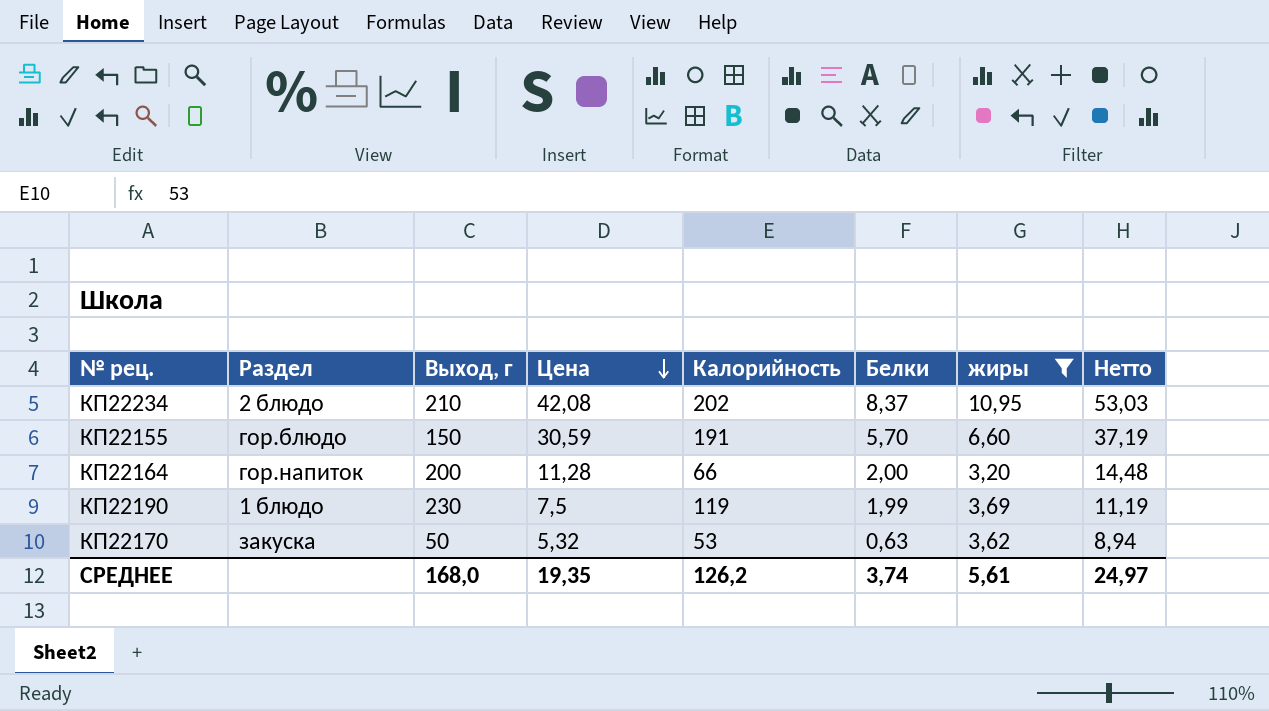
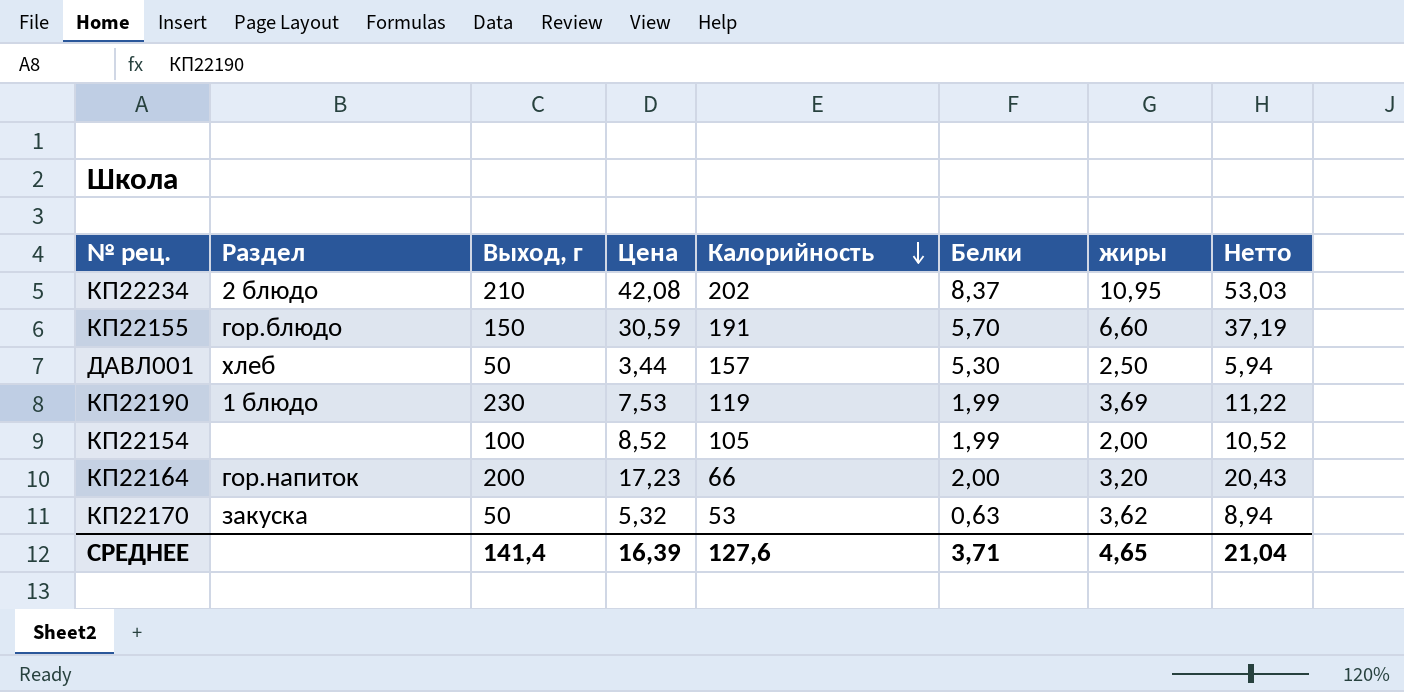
filter: жиры >= 3,20 -> none
row order: Цена descending -> Калорийность descending
КП22190 | Цена: 7,5 -> 7,53
КП22190 | Нетто: 11,19 -> 11,22
КП22164 | Цена: 11,28 -> 17,23
КП22164 | Нетто: 14,48 -> 20,43
СРЕДНЕЕ | Выход, г: 168,0 -> 141,4
СРЕДНЕЕ | Цена: 19,35 -> 16,39
СРЕДНЕЕ | Калорийность: 126,2 -> 127,6
СРЕДНЕЕ | Белки: 3,74 -> 3,71
СРЕДНЕЕ | жиры: 5,61 -> 4,65
СРЕДНЕЕ | Нетто: 24,97 -> 21,04

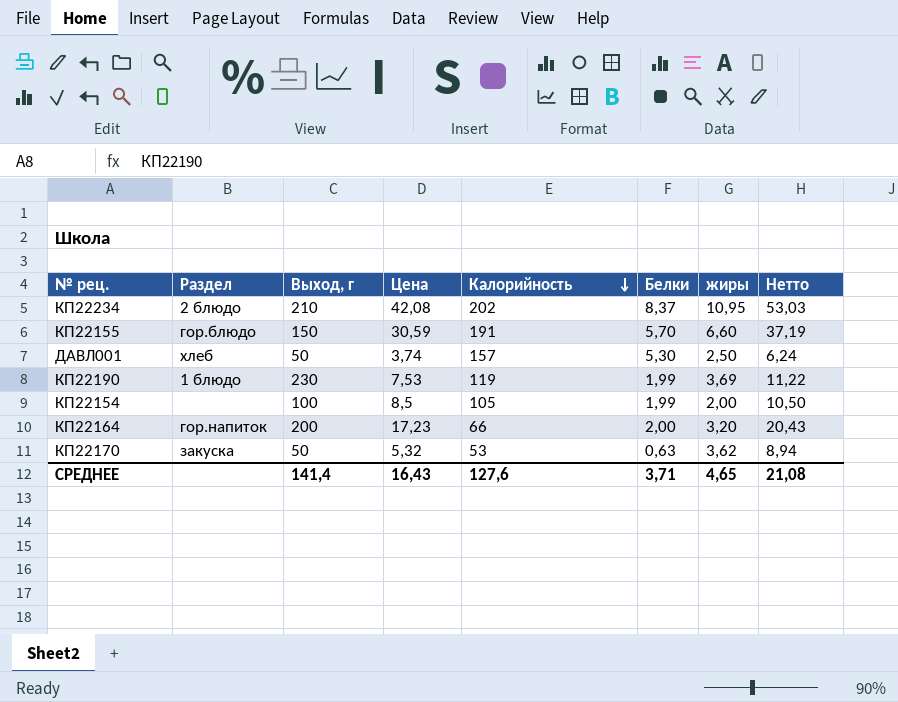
ДАВЛ001 | Цена: 3,44 -> 3,74
ДАВЛ001 | Нетто: 5,94 -> 6,24
КП22154 | Цена: 8,52 -> 8,5
КП22154 | Нетто: 10,52 -> 10,50
СРЕДНЕЕ | Цена: 16,39 -> 16,43
СРЕДНЕЕ | Нетто: 21,04 -> 21,08

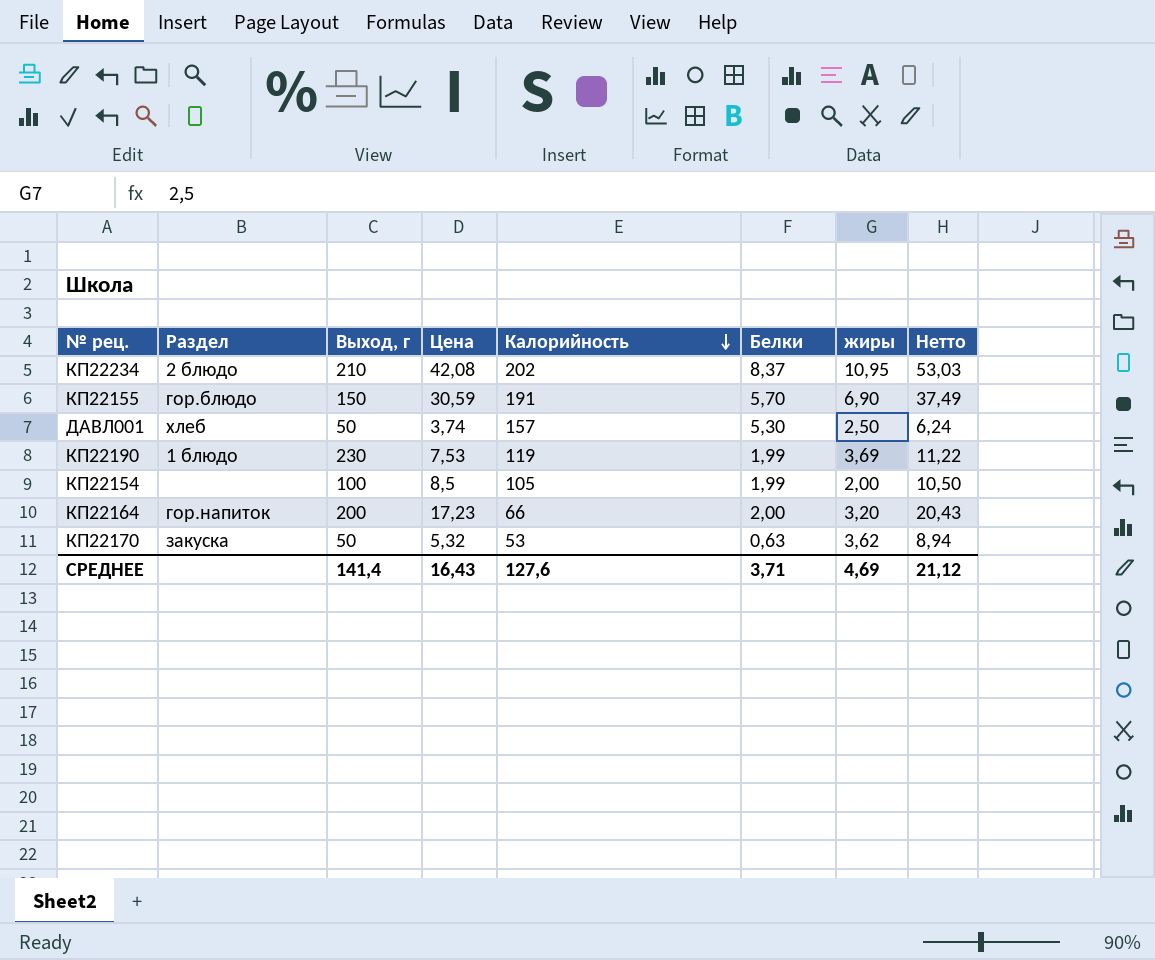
КП22155 | жиры: 6,60 -> 6,90
КП22155 | Нетто: 37,19 -> 37,49
СРЕДНЕЕ | жиры: 4,65 -> 4,69
СРЕДНЕЕ | Нетто: 21,08 -> 21,12

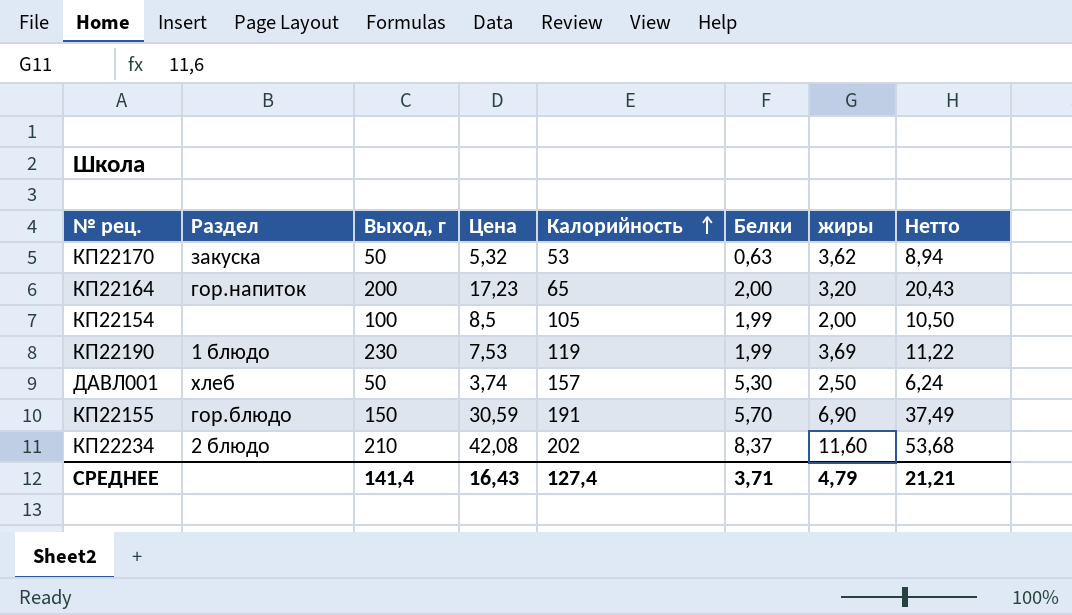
row order: Калорийность descending -> Калорийность ascending
КП22164 | Калорийность: 66 -> 65
КП22234 | жиры: 10,95 -> 11,60
КП22234 | Нетто: 53,03 -> 53,68
СРЕДНЕЕ | Калорийность: 127,6 -> 127,4
СРЕДНЕЕ | жиры: 4,69 -> 4,79
СРЕДНЕЕ | Нетто: 21,12 -> 21,21

